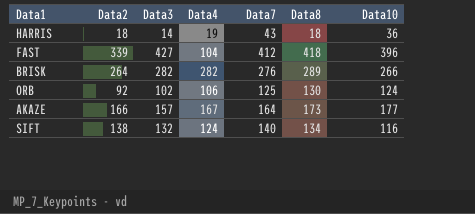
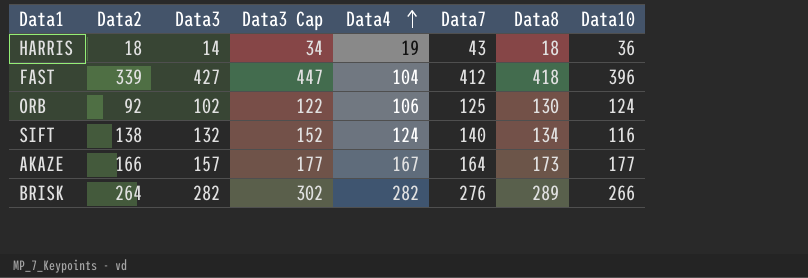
row order: none -> Data4 ascending
column Data3 Cap | formula: none -> [Data3] + 20

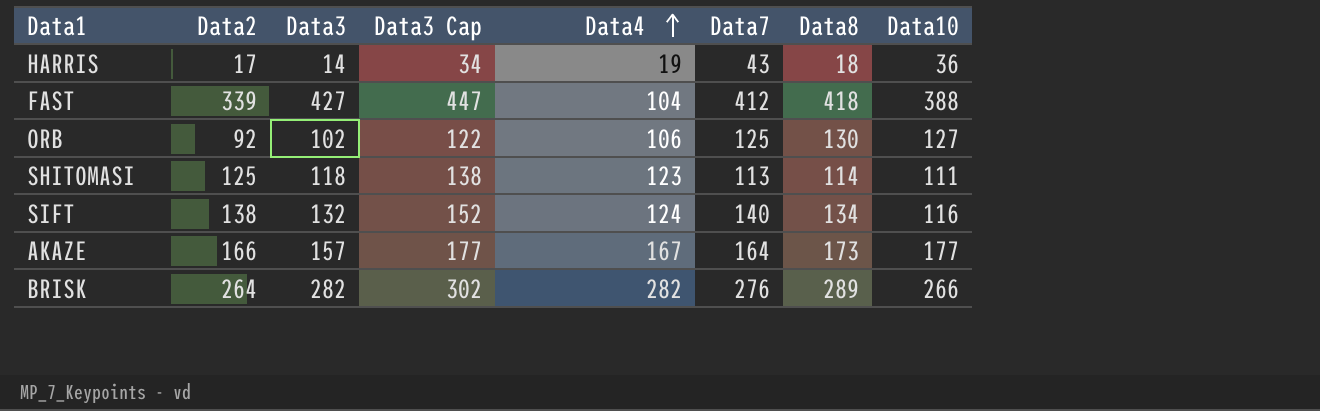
HARRIS | Data2: 18 -> 17
FAST | Data10: 396 -> 388
ORB | Data10: 124 -> 127
row SHITOMASI: none -> 125 | 118 | 138 | 123 | 113 | 114 | 111

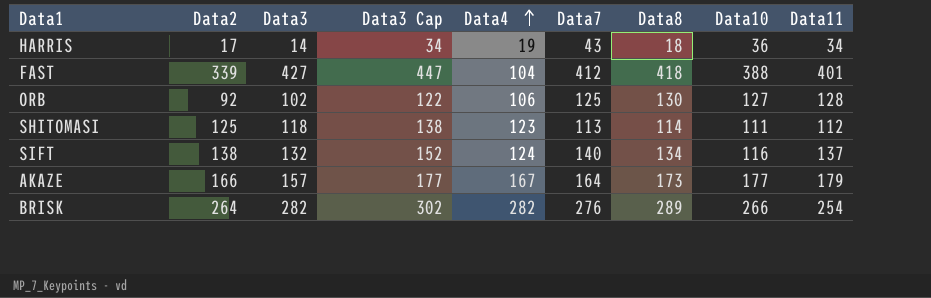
column Data11 | position: none -> 9

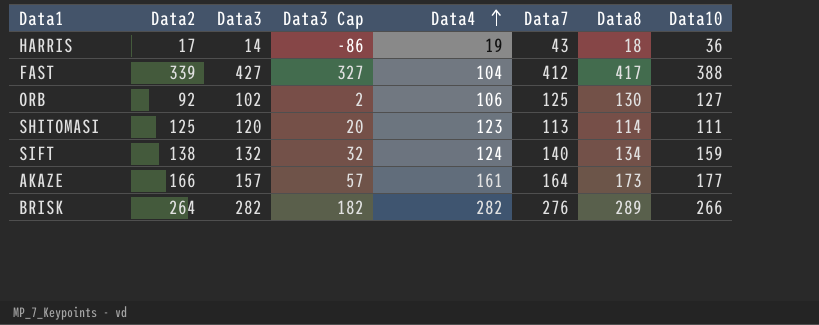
column Data11 | position: 9 -> none
column Data3 Cap | formula: [Data3] + 20 -> [Data3] - 100
FAST | Data8: 418 -> 417
SHITOMASI | Data3: 118 -> 120
SIFT | Data10: 116 -> 159
AKAZE | Data4: 167 -> 161

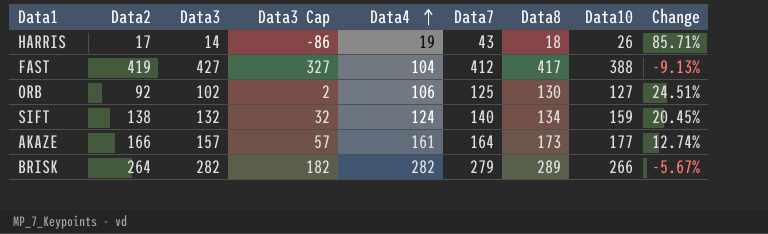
column Change | formula: none -> ([Data10] - [Data3]) / [Data3]
row SHITOMASI: 125 | 120 | 20 | 123 | 113 | 114 | 111 -> none
HARRIS | Data10: 36 -> 26
FAST | Data2: 339 -> 419
BRISK | Data7: 276 -> 279

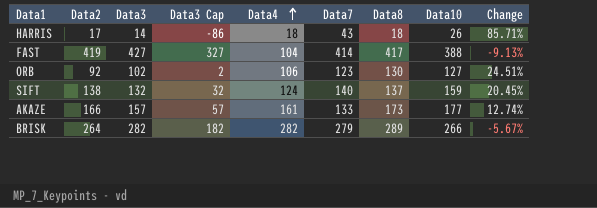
HARRIS | Data4: 19 -> 18
FAST | Data7: 412 -> 414
ORB | Data7: 125 -> 123
SIFT | Data8: 134 -> 137
AKAZE | Data7: 164 -> 133

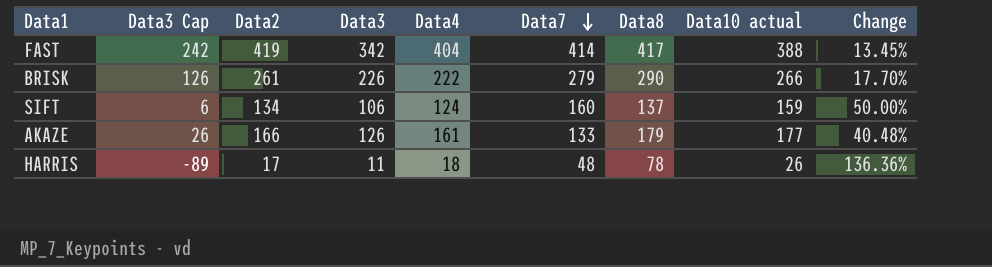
row order: Data4 ascending -> Data7 descending
column Data3 Cap | position: 4 -> 2
column name: Data10 -> Data10 actual
row ORB: 92 | 102 | 2 | 106 | 123 | 130 | 127 | 24.51% -> none
FAST | Data3 Cap: 327 -> 242
FAST | Data3: 427 -> 342
FAST | Data4: 104 -> 404
FAST | Change: -9.13% -> 13.45%
BRISK | Data3 Cap: 182 -> 126
BRISK | Data2: 264 -> 261
BRISK | Data3: 282 -> 226
BRISK | Data4: 282 -> 222
BRISK | Data8: 289 -> 290
BRISK | Change: -5.67% -> 17.70%
SIFT | Data3 Cap: 32 -> 6
SIFT | Data2: 138 -> 134
SIFT | Data3: 132 -> 106
SIFT | Data7: 140 -> 160
SIFT | Change: 20.45% -> 50.00%
AKAZE | Data3 Cap: 57 -> 26
AKAZE | Data3: 157 -> 126
AKAZE | Data8: 173 -> 179
AKAZE | Change: 12.74% -> 40.48%
HARRIS | Data3 Cap: -86 -> -89
HARRIS | Data3: 14 -> 11
HARRIS | Data7: 43 -> 48
HARRIS | Data8: 18 -> 78
HARRIS | Change: 85.71% -> 136.36%

